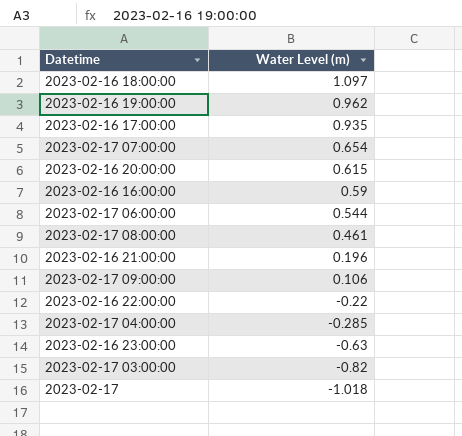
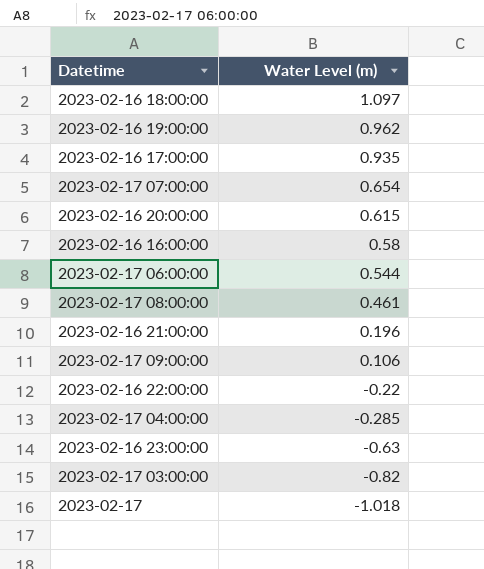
2023-02-16 16:00:00 | Water Level (m): 0.59 -> 0.58

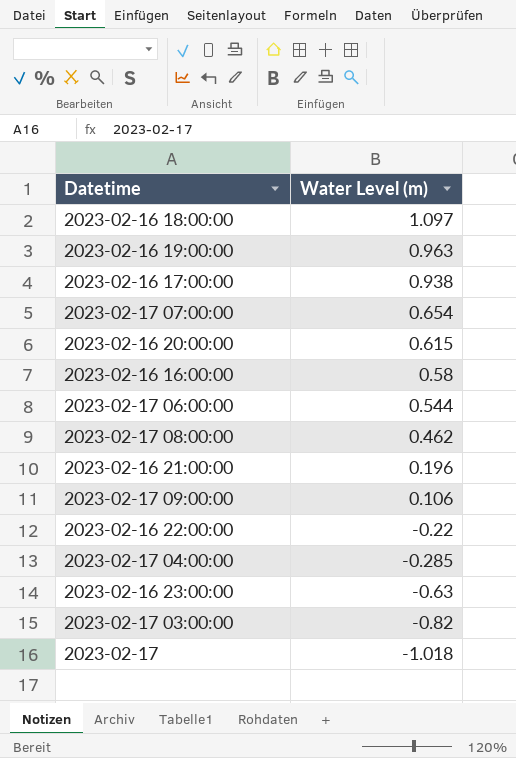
2023-02-16 19:00:00 | Water Level (m): 0.962 -> 0.963
2023-02-16 17:00:00 | Water Level (m): 0.935 -> 0.938
2023-02-17 08:00:00 | Water Level (m): 0.461 -> 0.462

